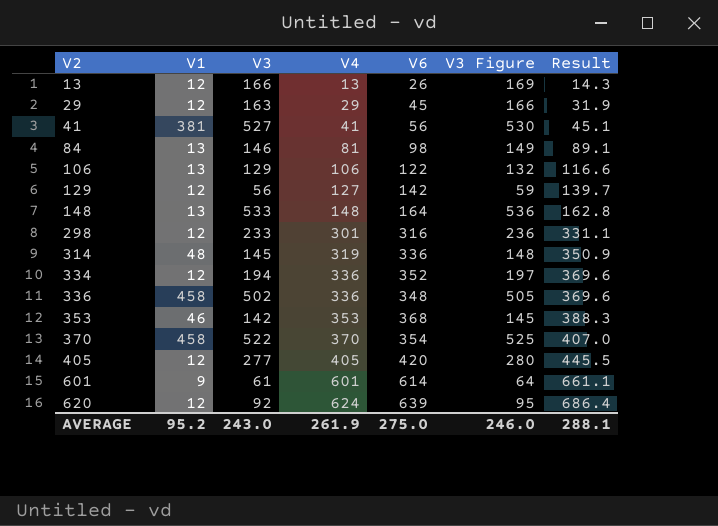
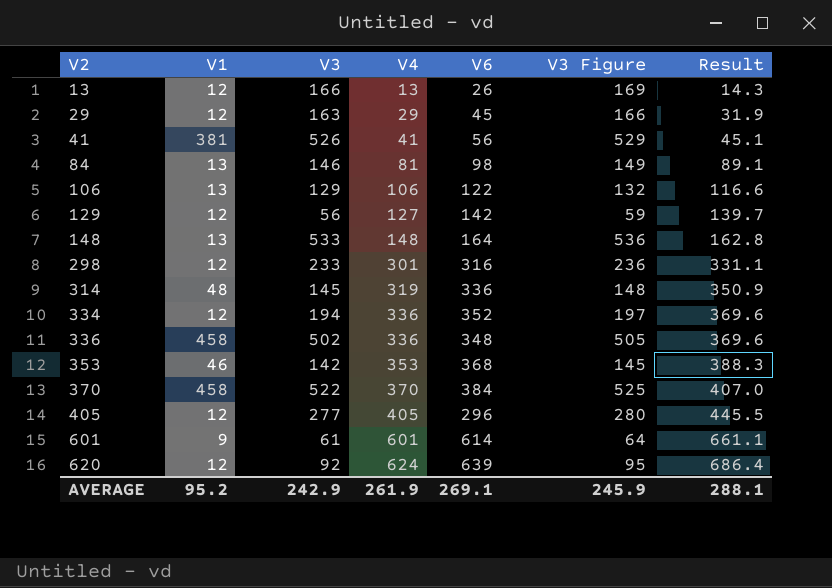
41 | V3: 527 -> 526
41 | V3 Figure: 530 -> 529
370 | V6: 354 -> 384
405 | V6: 420 -> 296
AVERAGE | V3: 243.0 -> 242.9
AVERAGE | V6: 275.0 -> 269.1
AVERAGE | V3 Figure: 246.0 -> 245.9

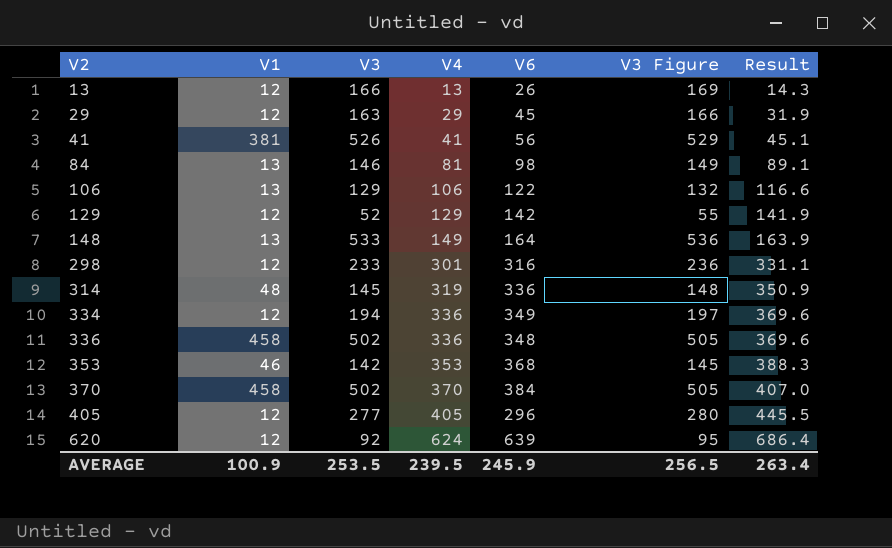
row 601: 9 | 61 | 601 | 614 | 64 | 661.1 -> none
129 | V3: 56 -> 52
129 | V4: 127 -> 129
129 | V3 Figure: 59 -> 55
129 | Result: 139.7 -> 141.9
148 | V4: 148 -> 149
148 | Result: 162.8 -> 163.9
334 | V6: 352 -> 349
370 | V3: 522 -> 502
370 | V3 Figure: 525 -> 505
AVERAGE | V1: 95.2 -> 100.9
AVERAGE | V3: 242.9 -> 253.5
AVERAGE | V4: 261.9 -> 239.5
AVERAGE | V6: 269.1 -> 245.9
AVERAGE | V3 Figure: 245.9 -> 256.5
AVERAGE | Result: 288.1 -> 263.4

